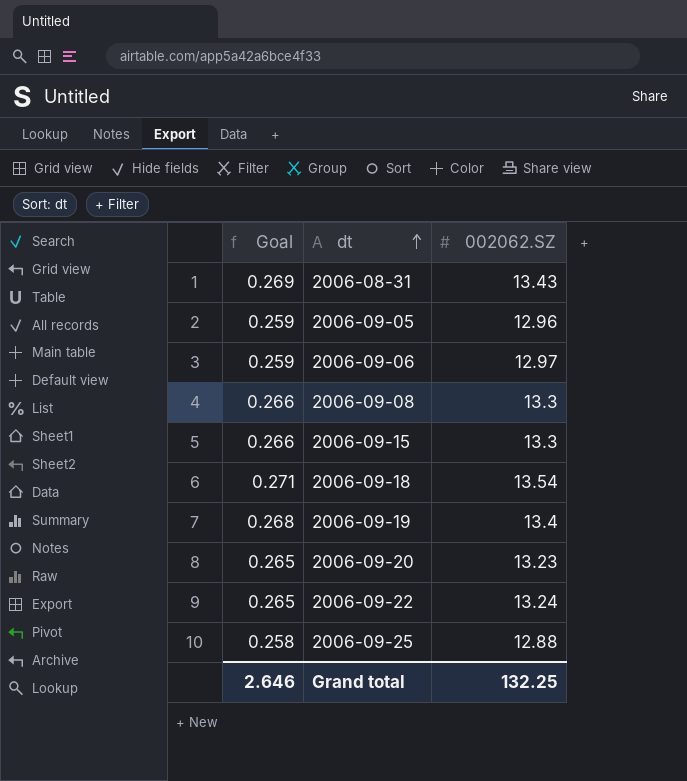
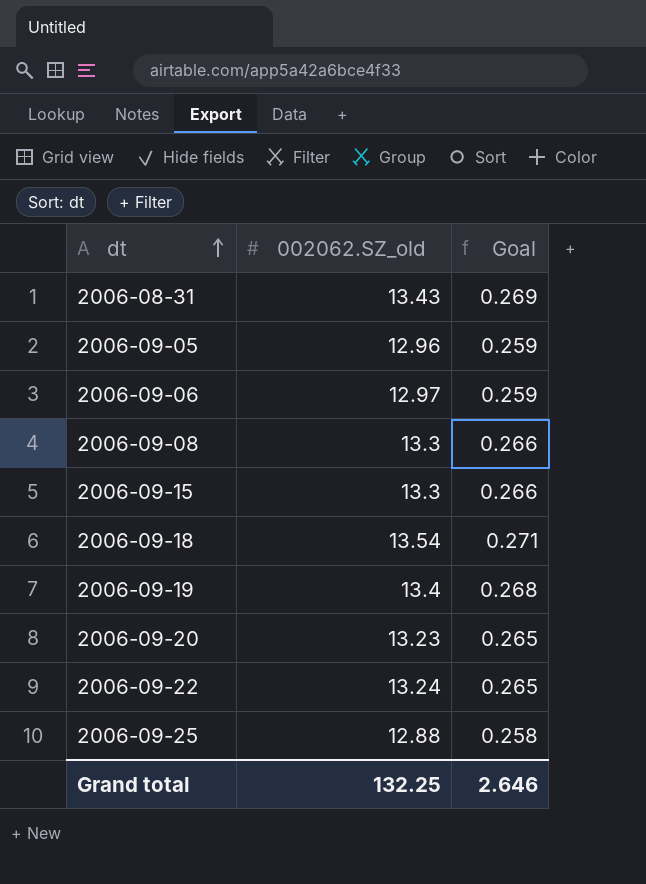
column name: 002062.SZ -> 002062.SZ_old
column Goal | position: 1 -> 3

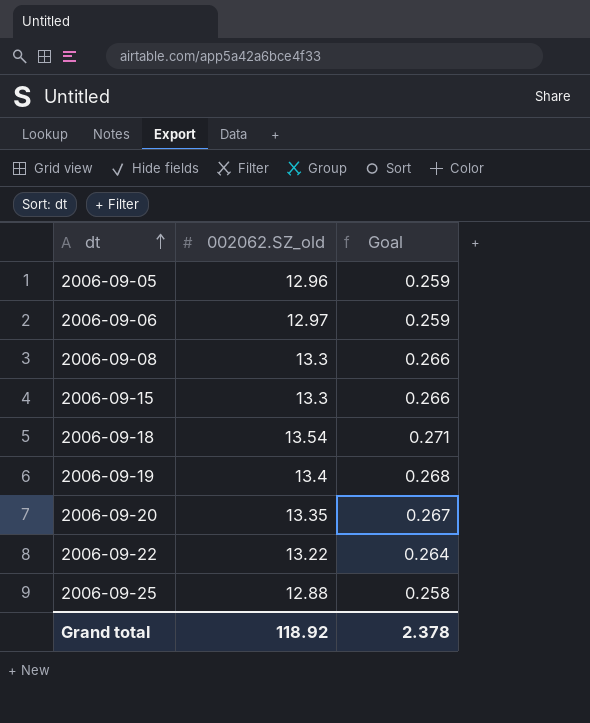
row 2006-08-31: 13.43 | 0.269 -> none
2006-09-20 | 002062.SZ_old: 13.23 -> 13.35
2006-09-20 | Goal: 0.265 -> 0.267
2006-09-22 | 002062.SZ_old: 13.24 -> 13.22
2006-09-22 | Goal: 0.265 -> 0.264
Grand total | 002062.SZ_old: 132.25 -> 118.92
Grand total | Goal: 2.646 -> 2.378

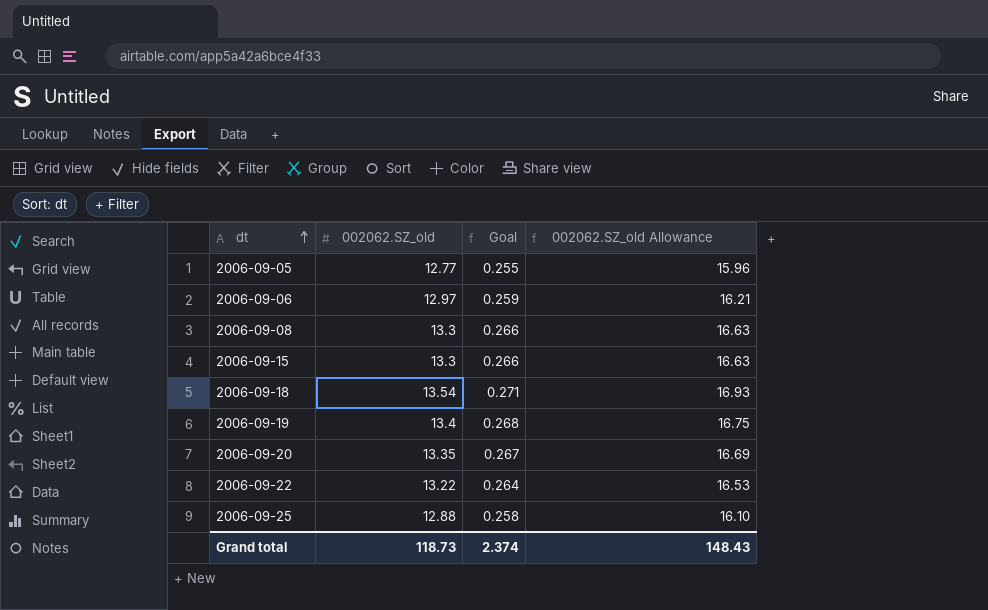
column 002062.SZ_old Allowance | formula: none -> [002062.SZ_old] * 1.25
2006-09-05 | 002062.SZ_old: 12.96 -> 12.77
2006-09-05 | Goal: 0.259 -> 0.255
Grand total | 002062.SZ_old: 118.92 -> 118.73
Grand total | Goal: 2.378 -> 2.374

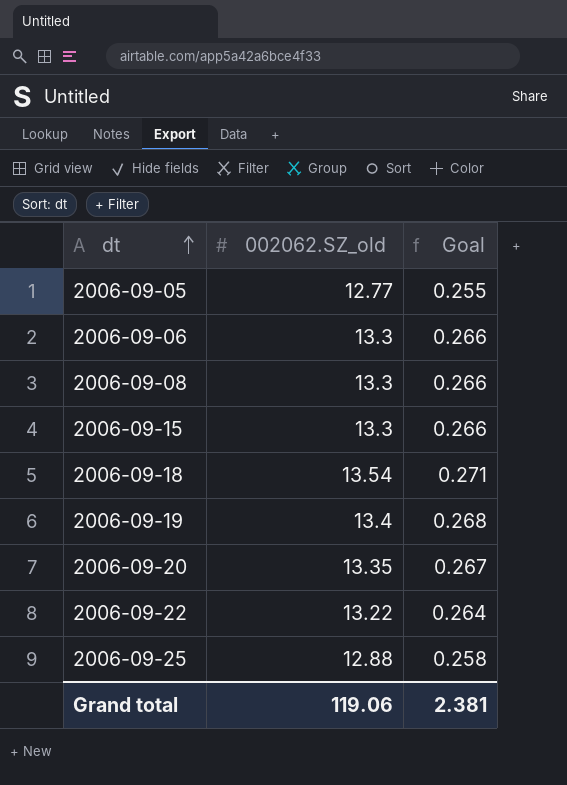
column 002062.SZ_old Allowance | formula: [002062.SZ_old] * 1.25 -> none
2006-09-06 | 002062.SZ_old: 12.97 -> 13.3
2006-09-06 | Goal: 0.259 -> 0.266
Grand total | 002062.SZ_old: 118.73 -> 119.06
Grand total | Goal: 2.374 -> 2.381

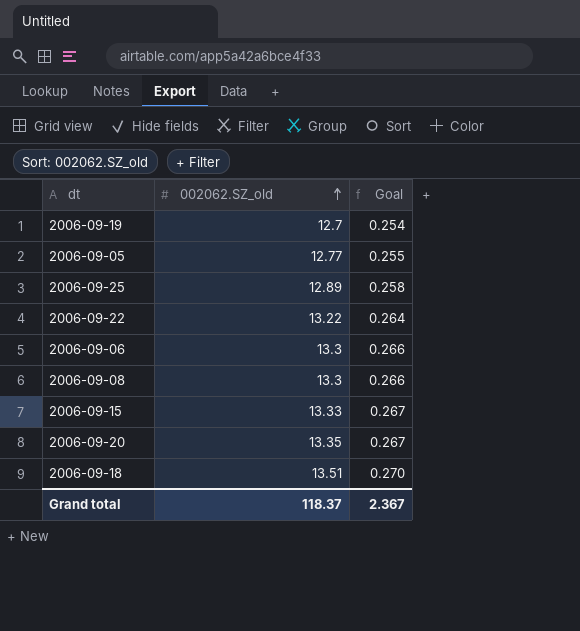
row order: dt ascending -> 002062.SZ_old ascending
2006-09-19 | 002062.SZ_old: 13.4 -> 12.7
2006-09-19 | Goal: 0.268 -> 0.254
2006-09-25 | 002062.SZ_old: 12.88 -> 12.89
2006-09-15 | 002062.SZ_old: 13.3 -> 13.33
2006-09-15 | Goal: 0.266 -> 0.267
2006-09-18 | 002062.SZ_old: 13.54 -> 13.51
2006-09-18 | Goal: 0.271 -> 0.270
Grand total | 002062.SZ_old: 119.06 -> 118.37
Grand total | Goal: 2.381 -> 2.367

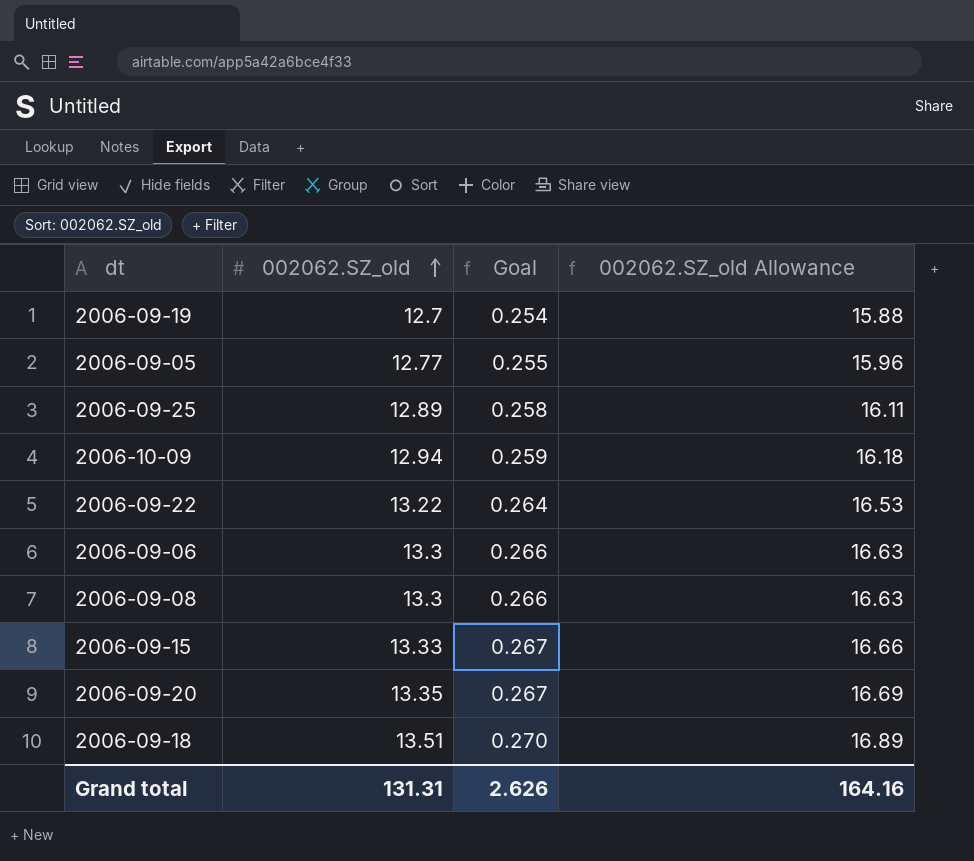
column 002062.SZ_old Allowance | formula: none -> [002062.SZ_old] * 1.25
row 2006-10-09: none -> 12.94 | 0.259 | 16.18
Grand total | 002062.SZ_old: 118.37 -> 131.31
Grand total | Goal: 2.367 -> 2.626

